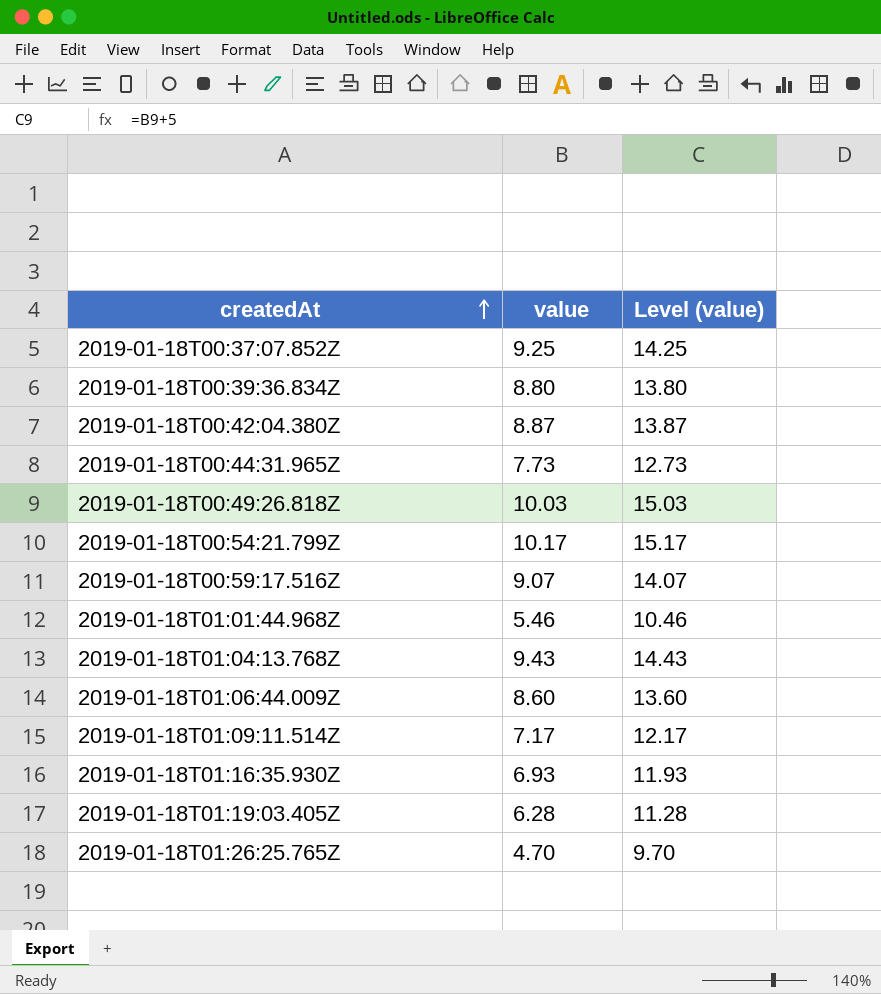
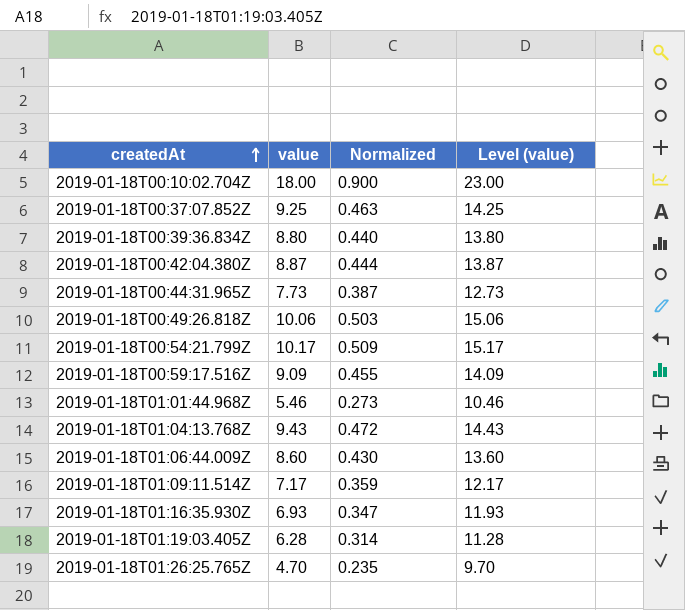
column Normalized | formula: none -> [value] * 0.05
row 2019-01-18T00:10:02.704Z: none -> 18.00 | 0.900 | 23.00
2019-01-18T00:49:26.818Z | value: 10.03 -> 10.06
2019-01-18T00:49:26.818Z | Level (value): 15.03 -> 15.06
2019-01-18T00:59:17.516Z | value: 9.07 -> 9.09
2019-01-18T00:59:17.516Z | Level (value): 14.07 -> 14.09

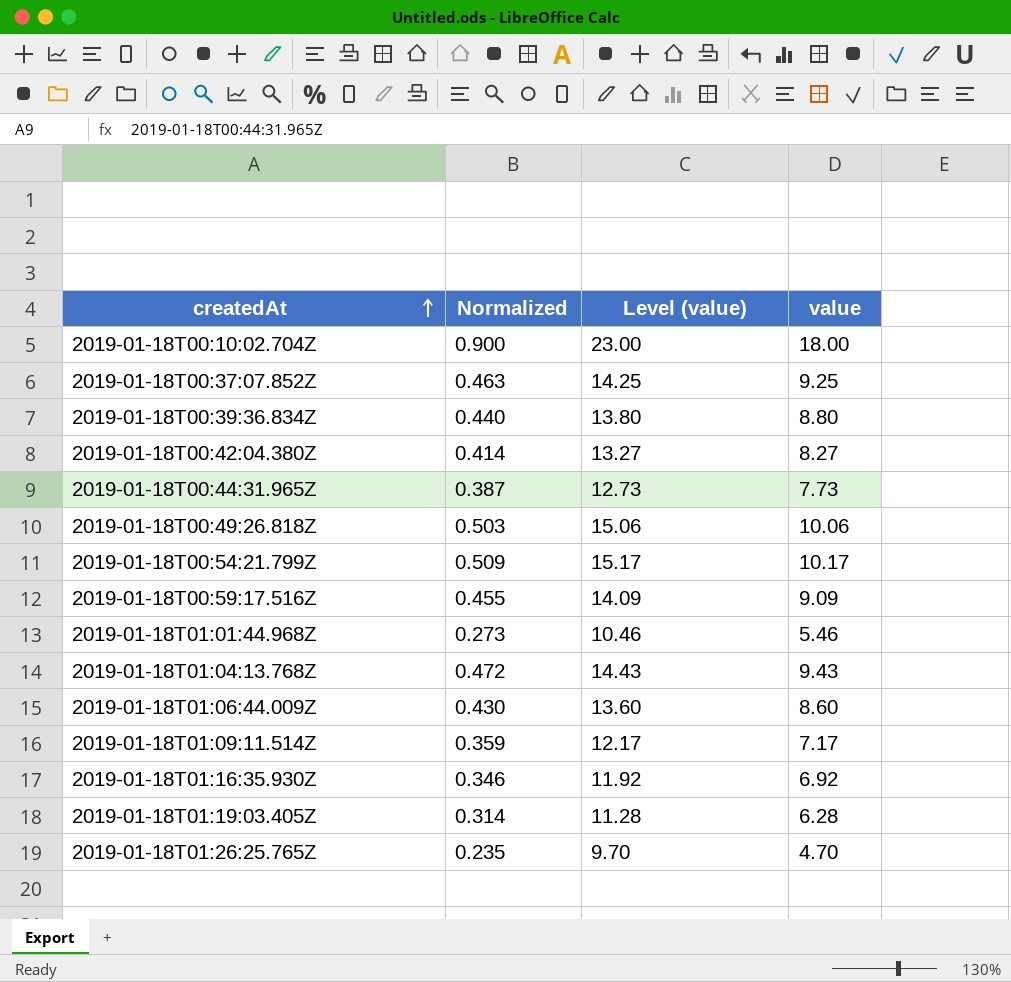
column value | position: 2 -> 4
2019-01-18T00:42:04.380Z | Normalized: 0.444 -> 0.414
2019-01-18T00:42:04.380Z | Level (value): 13.87 -> 13.27
2019-01-18T00:42:04.380Z | value: 8.87 -> 8.27
2019-01-18T01:16:35.930Z | Normalized: 0.347 -> 0.346
2019-01-18T01:16:35.930Z | Level (value): 11.93 -> 11.92
2019-01-18T01:16:35.930Z | value: 6.93 -> 6.92

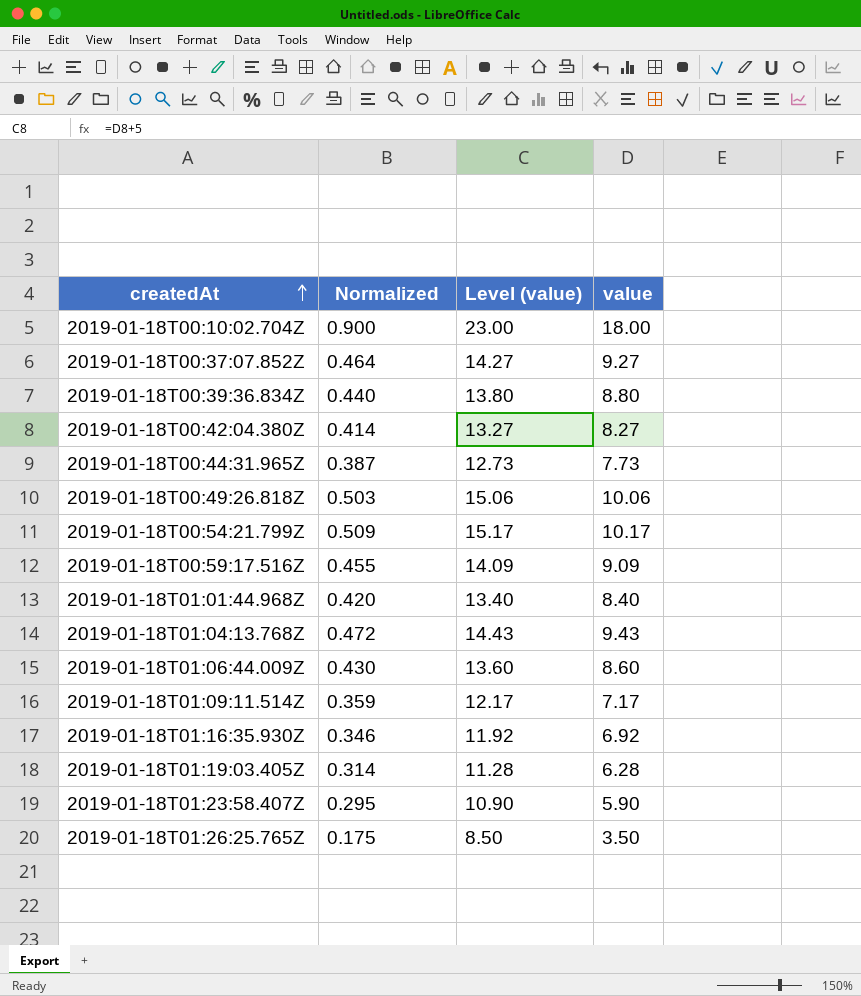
2019-01-18T00:37:07.852Z | Normalized: 0.463 -> 0.464
2019-01-18T00:37:07.852Z | Level (value): 14.25 -> 14.27
2019-01-18T00:37:07.852Z | value: 9.25 -> 9.27
2019-01-18T01:01:44.968Z | Normalized: 0.273 -> 0.420
2019-01-18T01:01:44.968Z | Level (value): 10.46 -> 13.40
2019-01-18T01:01:44.968Z | value: 5.46 -> 8.40
row 2019-01-18T01:23:58.407Z: none -> 0.295 | 10.90 | 5.90
2019-01-18T01:26:25.765Z | Normalized: 0.235 -> 0.175
2019-01-18T01:26:25.765Z | Level (value): 9.70 -> 8.50
2019-01-18T01:26:25.765Z | value: 4.70 -> 3.50

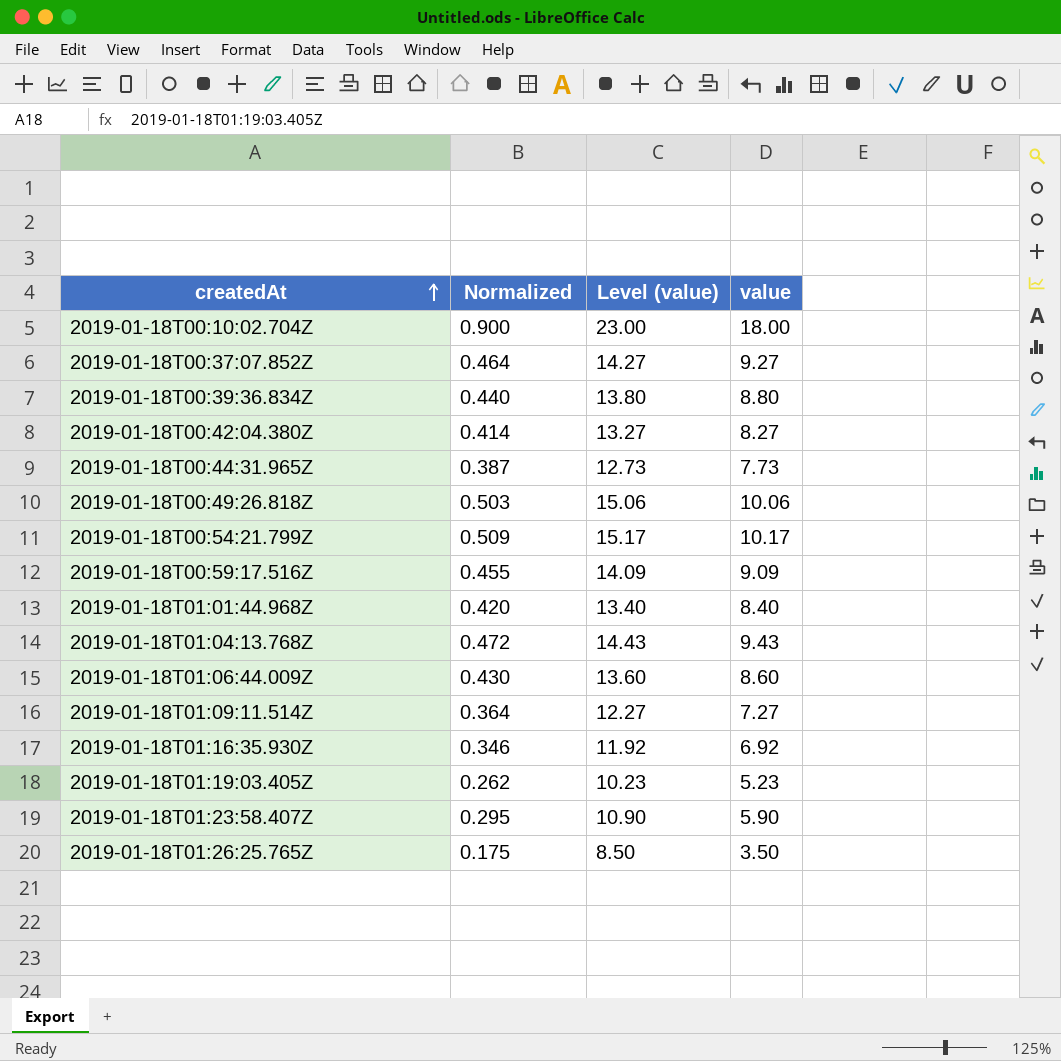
2019-01-18T01:09:11.514Z | Normalized: 0.359 -> 0.364
2019-01-18T01:09:11.514Z | Level (value): 12.17 -> 12.27
2019-01-18T01:09:11.514Z | value: 7.17 -> 7.27
2019-01-18T01:19:03.405Z | Normalized: 0.314 -> 0.262
2019-01-18T01:19:03.405Z | Level (value): 11.28 -> 10.23
2019-01-18T01:19:03.405Z | value: 6.28 -> 5.23

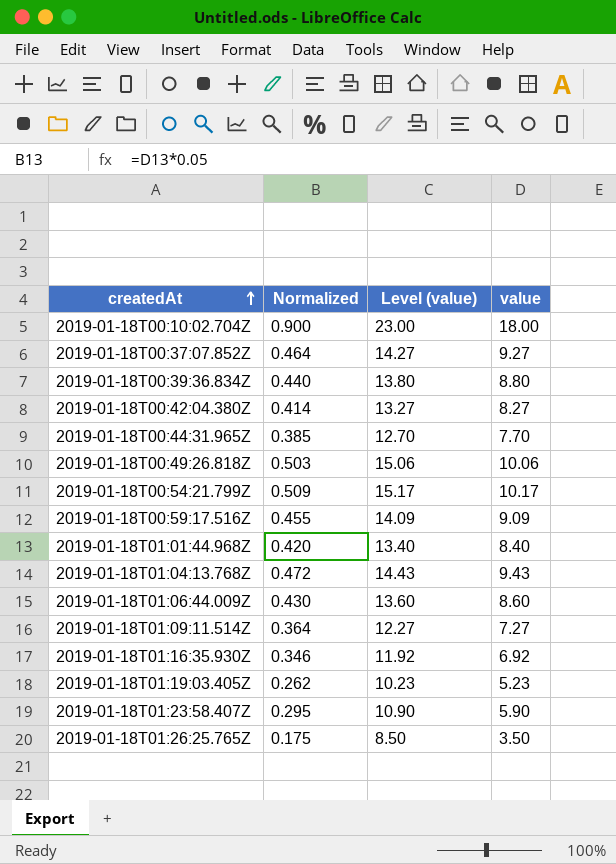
2019-01-18T00:44:31.965Z | Normalized: 0.387 -> 0.385
2019-01-18T00:44:31.965Z | Level (value): 12.73 -> 12.70
2019-01-18T00:44:31.965Z | value: 7.73 -> 7.70

